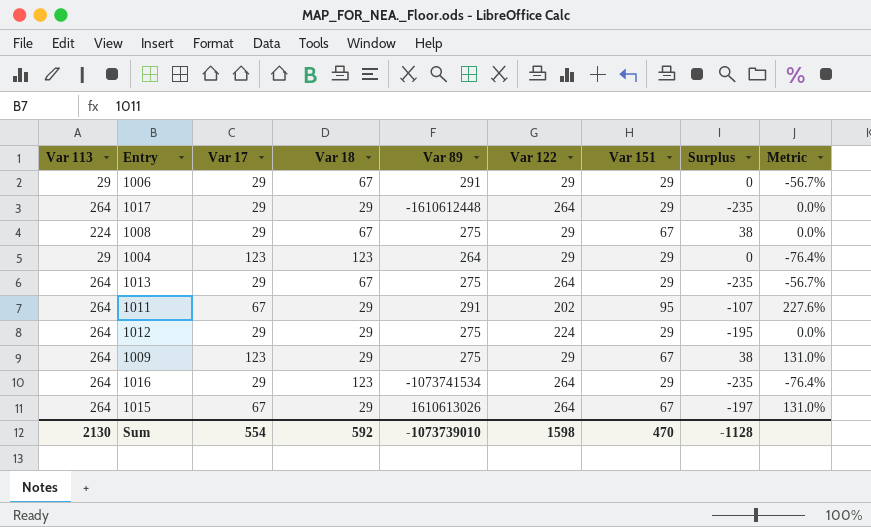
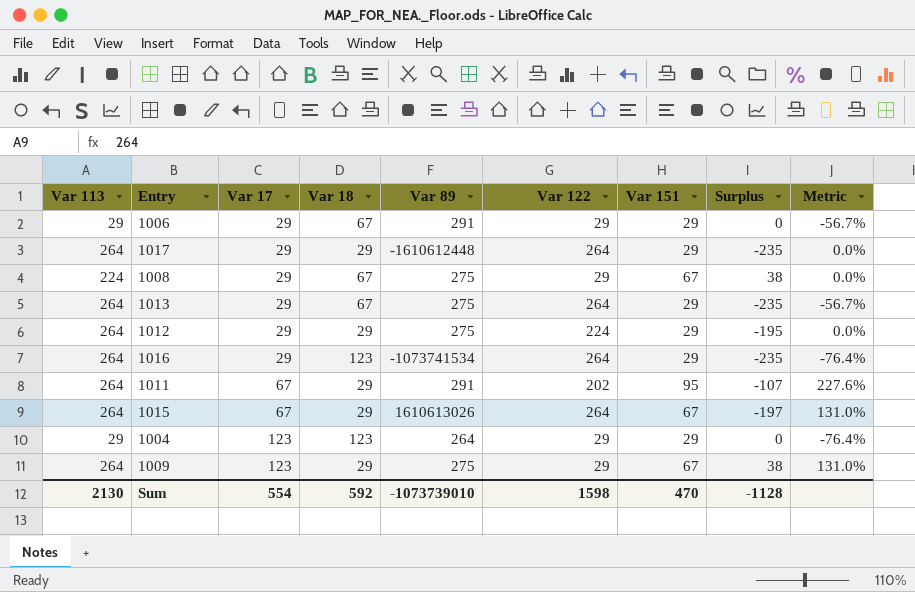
row order: none -> Var 17 ascending

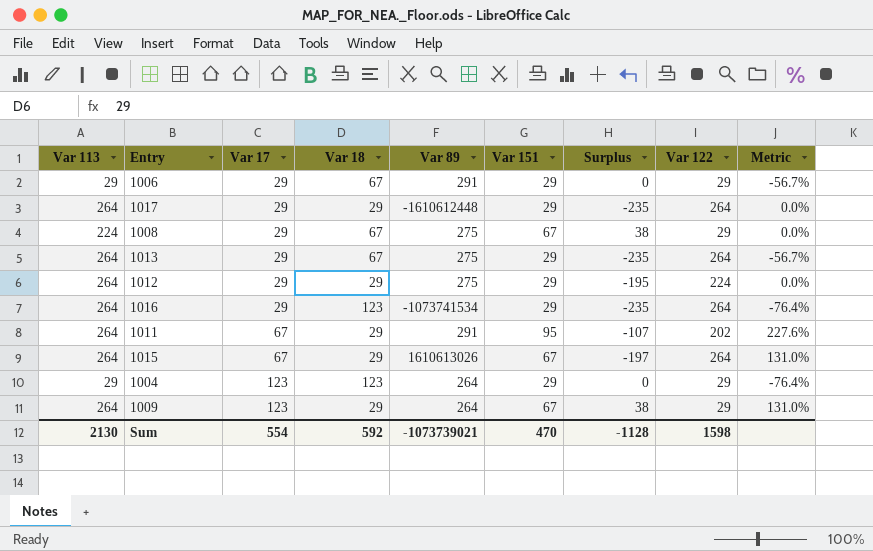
column Var 122 | position: 6 -> 8
1009 | Var 89: 275 -> 264
Sum | Var 89: -1073739010 -> -1073739021

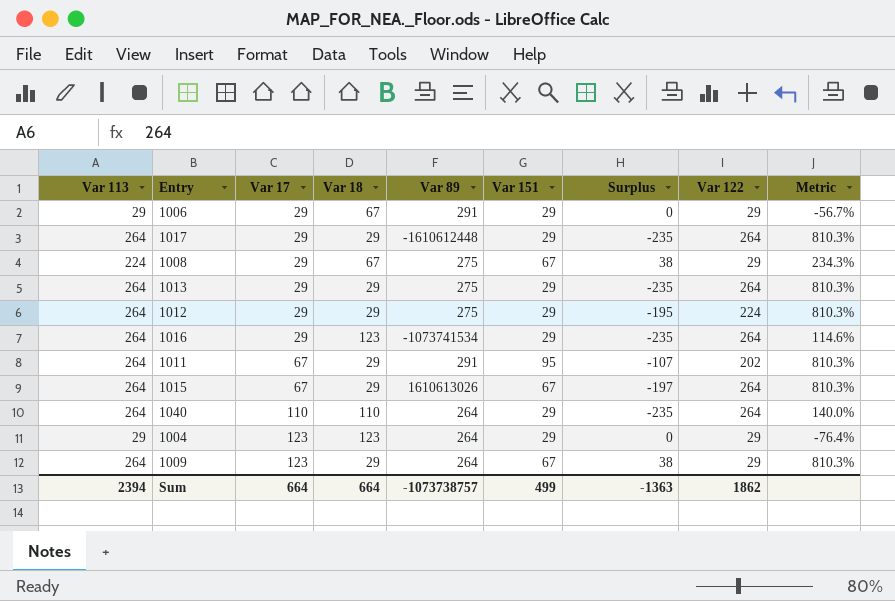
column Metric | formula: ([Var 151] - [Var 18]) / [Var 18] -> ([Var 113] - [Var 18]) / [Var 18]
1013 | Var 18: 67 -> 29
row 1040: none -> 264 | 110 | 110 | 264 | 29 | -235 | 264 | 140.0%
Sum | Var 113: 2130 -> 2394
Sum | Var 17: 554 -> 664
Sum | Var 18: 592 -> 664
Sum | Var 89: -1073739021 -> -1073738757
Sum | Var 151: 470 -> 499
Sum | Surplus: -1128 -> -1363
Sum | Var 122: 1598 -> 1862

